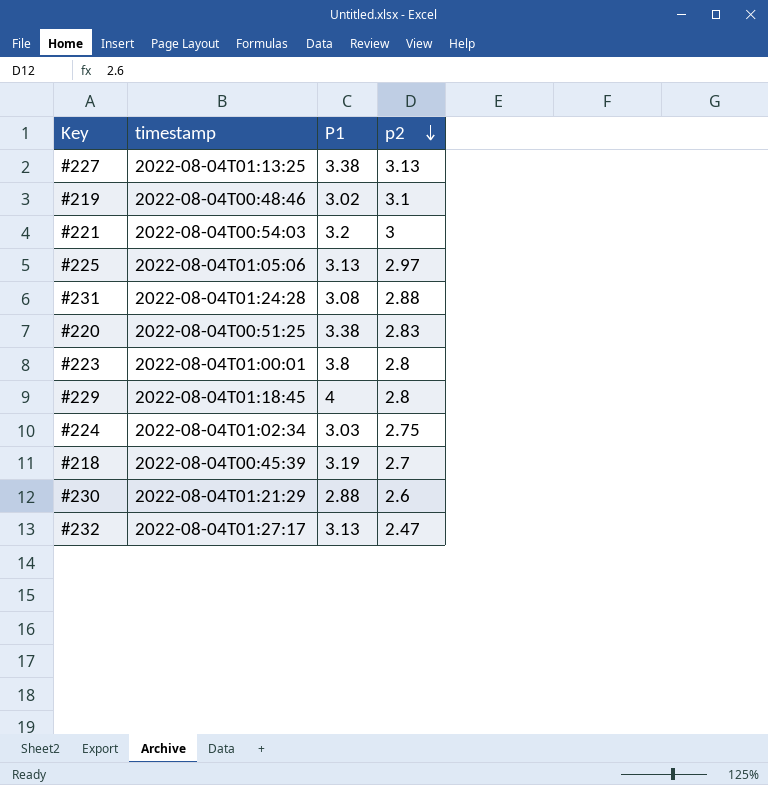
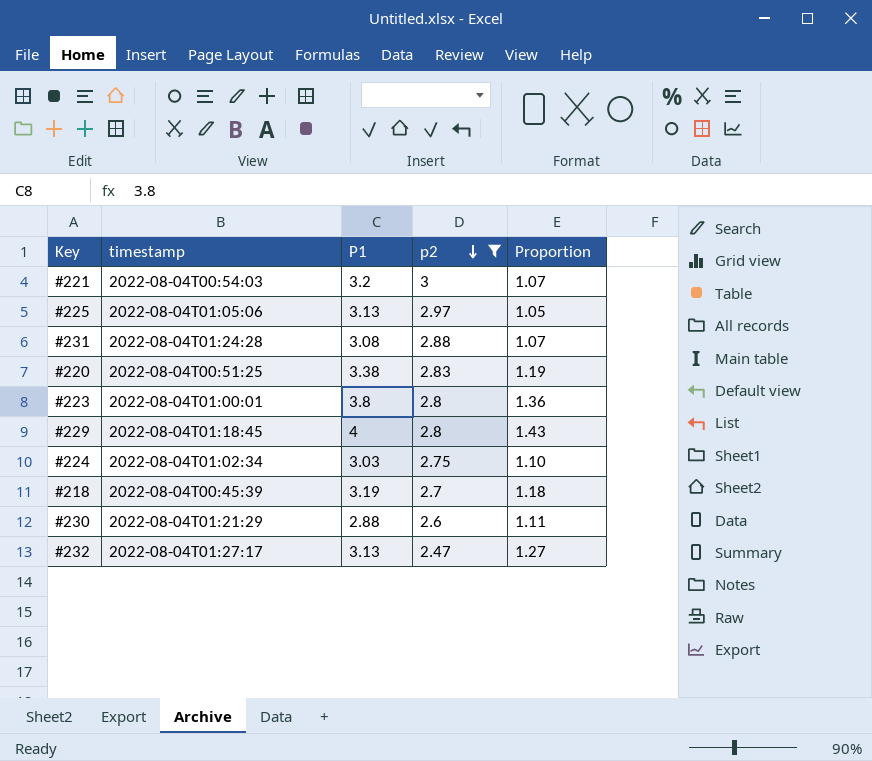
filter: none -> p2 <= 3
column Proportion | formula: none -> [P1] / [p2]

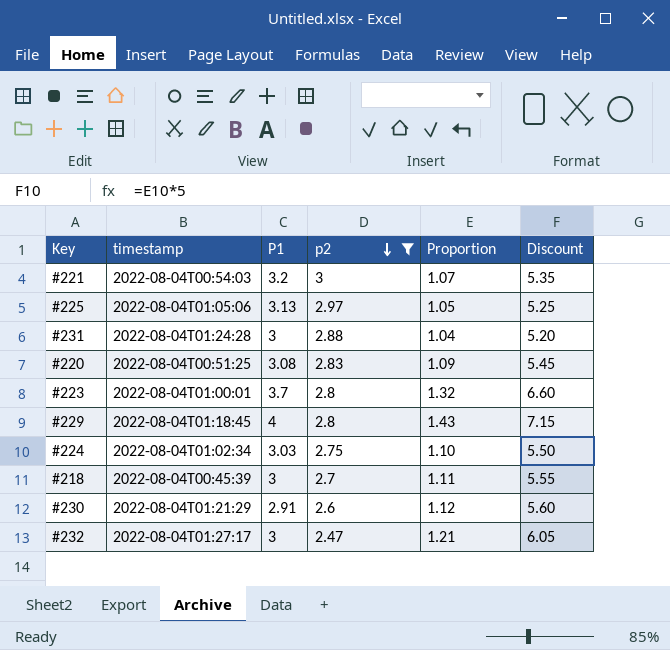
column Discount | formula: none -> [Proportion] * 5
#231 | P1: 3.08 -> 3
#231 | Proportion: 1.07 -> 1.04
#220 | P1: 3.38 -> 3.08
#220 | Proportion: 1.19 -> 1.09
#223 | P1: 3.8 -> 3.7
#223 | Proportion: 1.36 -> 1.32
#218 | P1: 3.19 -> 3
#218 | Proportion: 1.18 -> 1.11
#230 | P1: 2.88 -> 2.91
#230 | Proportion: 1.11 -> 1.12
#232 | P1: 3.13 -> 3
#232 | Proportion: 1.27 -> 1.21

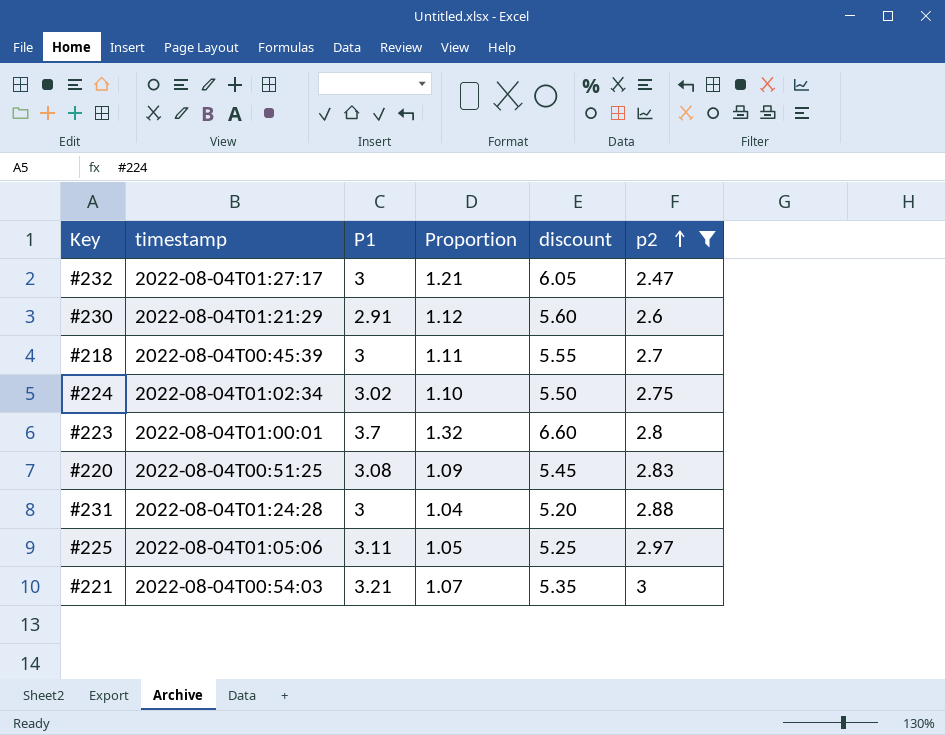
row order: p2 descending -> p2 ascending
column name: Discount -> discount
column p2 | position: 4 -> 6
row #229: 2022-08-04T01:18:45 | 4 | 2.8 | 1.43 | 7.15 -> none
#224 | P1: 3.03 -> 3.02
#225 | P1: 3.13 -> 3.11
#221 | P1: 3.2 -> 3.21

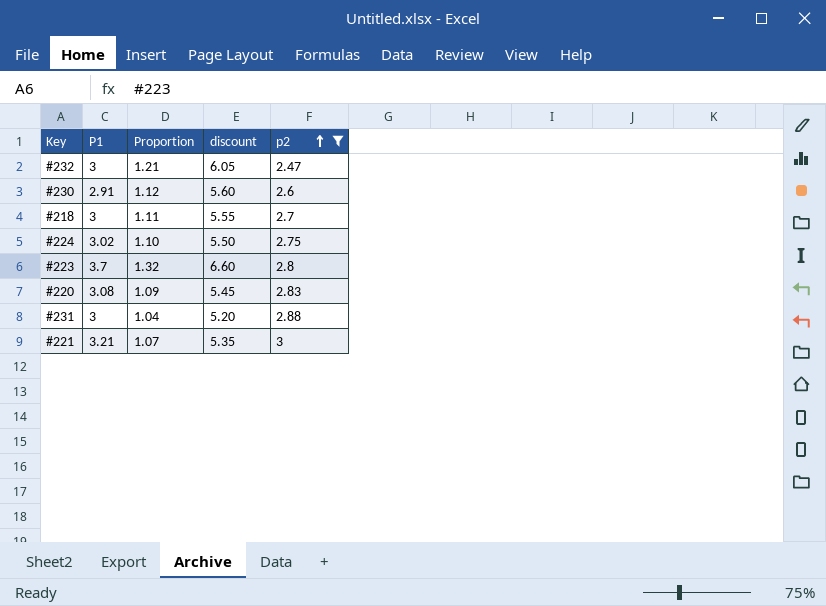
column timestamp | position: 2 -> none
row #225: 2022-08-04T01:05:06 | 3.11 | 1.05 | 5.25 | 2.97 -> none

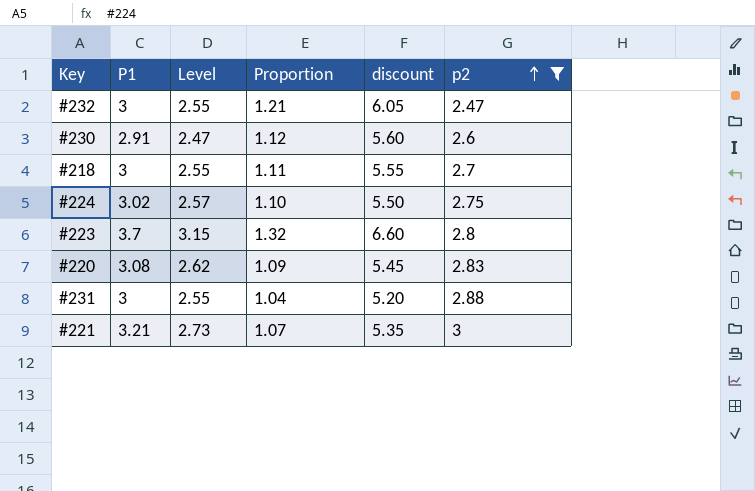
column Level | formula: none -> [P1] * 0.85

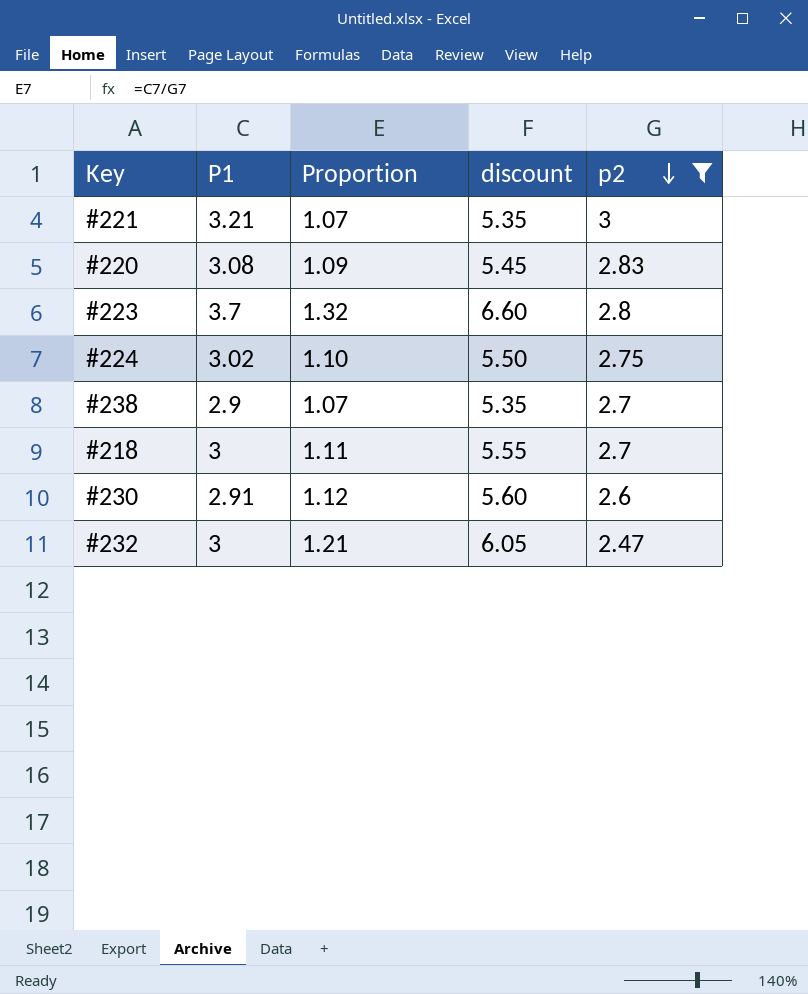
row order: p2 ascending -> p2 descending
column Level | formula: [P1] * 0.85 -> none
row #231: 3 | 2.55 | 1.04 | 5.20 | 2.88 -> none
row #238: none -> 2.9 | 1.07 | 5.35 | 2.7

